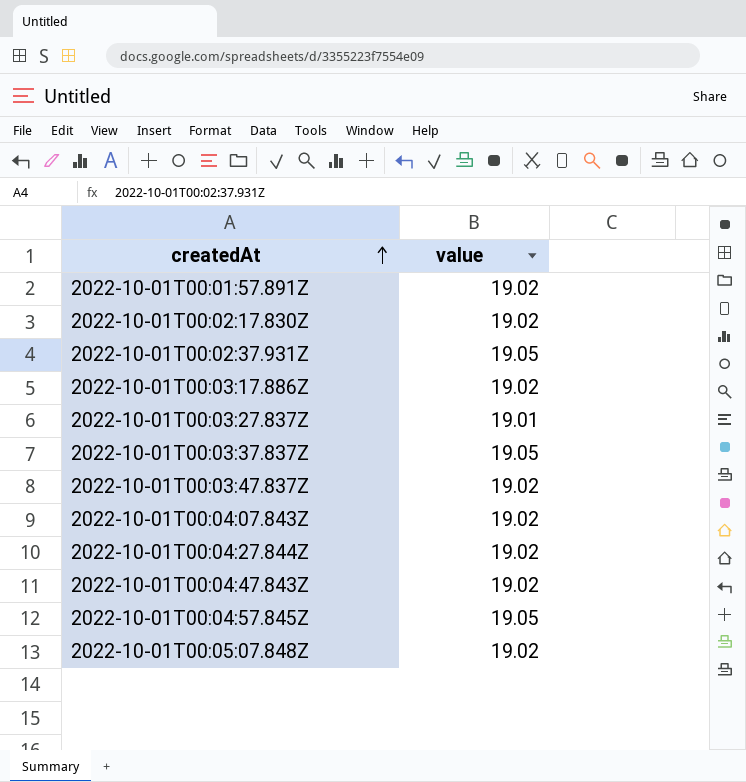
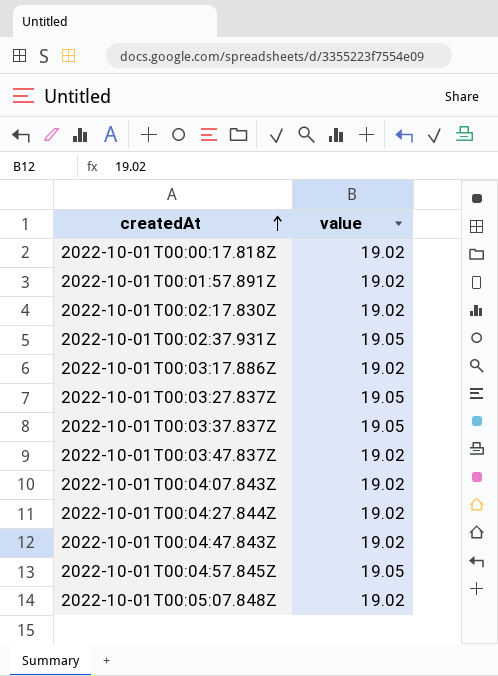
row 2022-10-01T00:00:17.818Z: none -> 19.02
2022-10-01T00:03:27.837Z | value: 19.01 -> 19.05

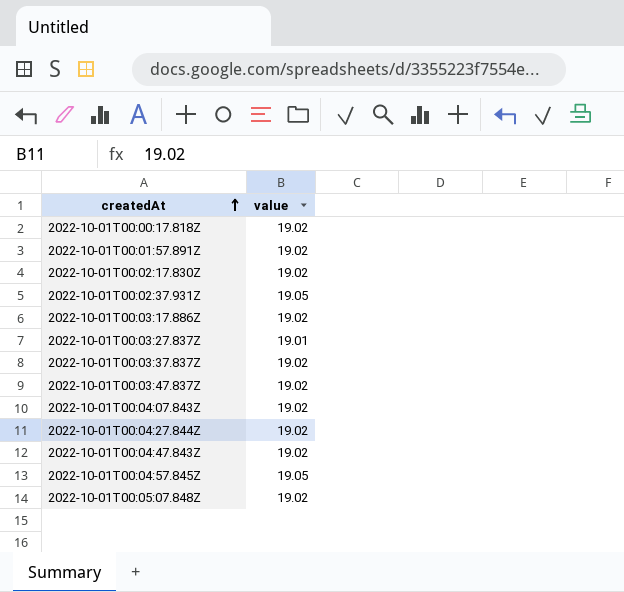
2022-10-01T00:03:27.837Z | value: 19.05 -> 19.01
2022-10-01T00:03:37.837Z | value: 19.05 -> 19.02

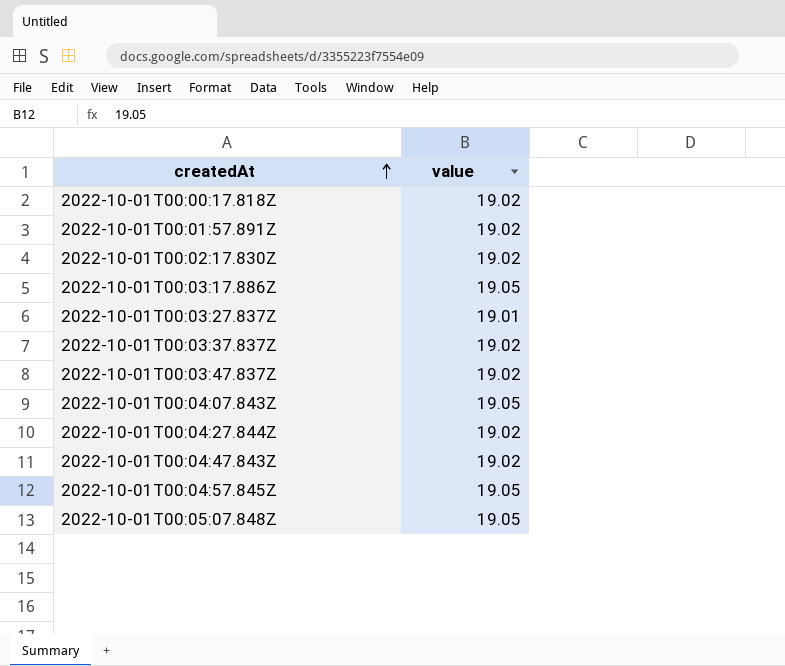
row 2022-10-01T00:02:37.931Z: 19.05 -> none
2022-10-01T00:03:17.886Z | value: 19.02 -> 19.05
2022-10-01T00:04:07.843Z | value: 19.02 -> 19.05
2022-10-01T00:05:07.848Z | value: 19.02 -> 19.05

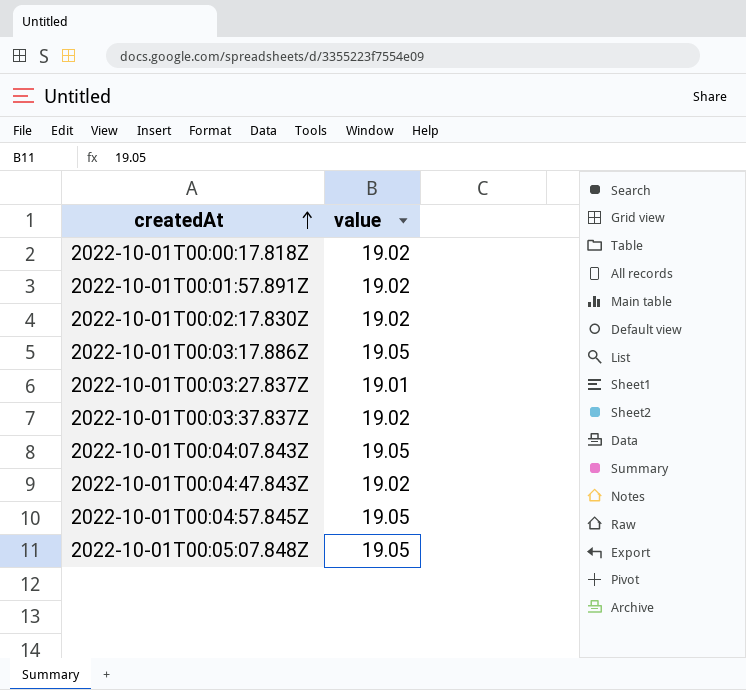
row 2022-10-01T00:03:47.837Z: 19.02 -> none
row 2022-10-01T00:04:27.844Z: 19.02 -> none

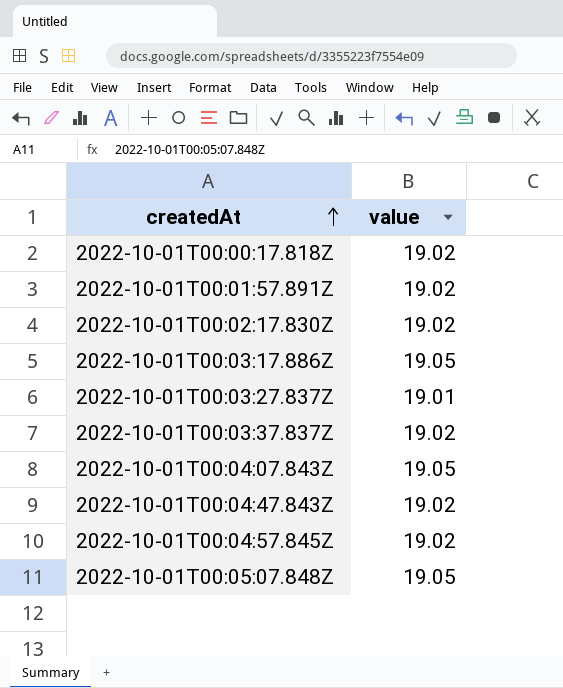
2022-10-01T00:04:57.845Z | value: 19.05 -> 19.02

